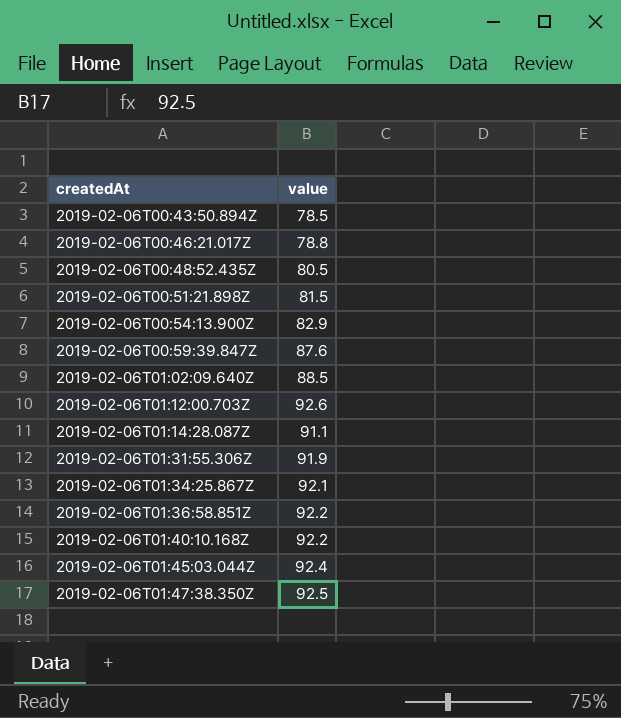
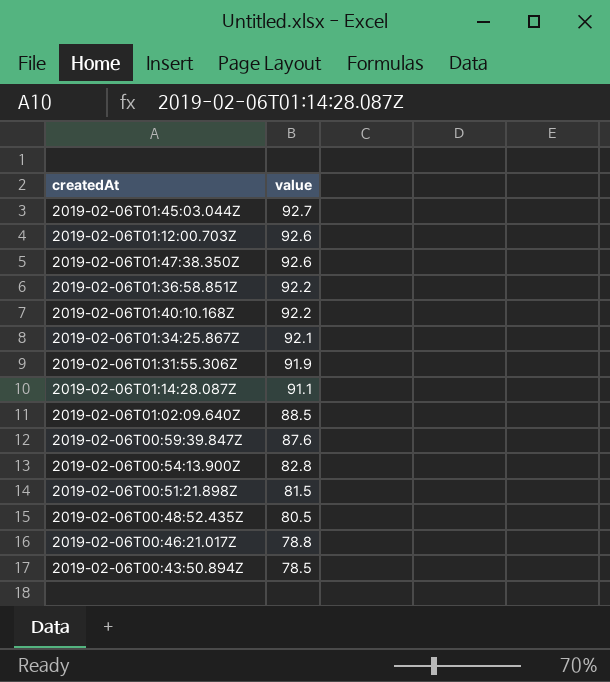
row order: createdAt ascending -> value descending
2019-02-06T01:45:03.044Z | value: 92.4 -> 92.7
2019-02-06T01:47:38.350Z | value: 92.5 -> 92.6
2019-02-06T00:54:13.900Z | value: 82.9 -> 82.8

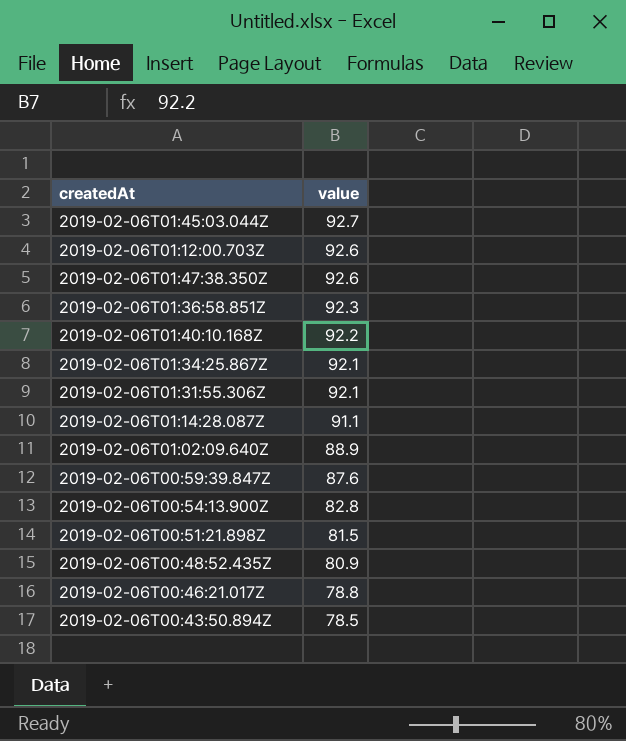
2019-02-06T01:36:58.851Z | value: 92.2 -> 92.3
2019-02-06T01:31:55.306Z | value: 91.9 -> 92.1
2019-02-06T01:02:09.640Z | value: 88.5 -> 88.9
2019-02-06T00:48:52.435Z | value: 80.5 -> 80.9

